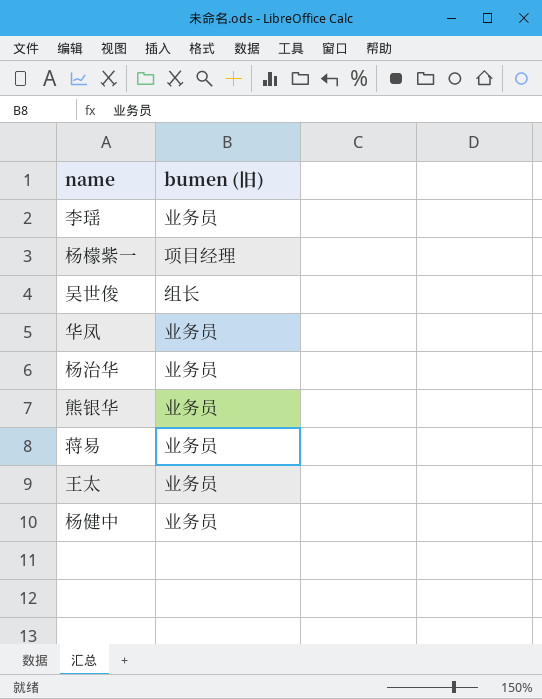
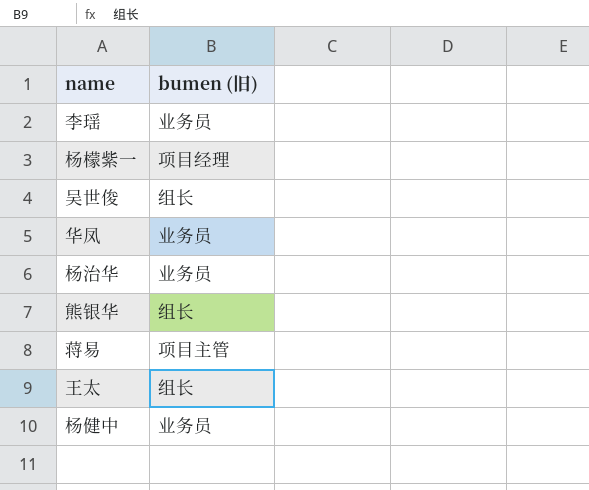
熊银华 | bumen (旧): 业务员 -> 组长
蒋易 | bumen (旧): 业务员 -> 项目主管
王太 | bumen (旧): 业务员 -> 组长

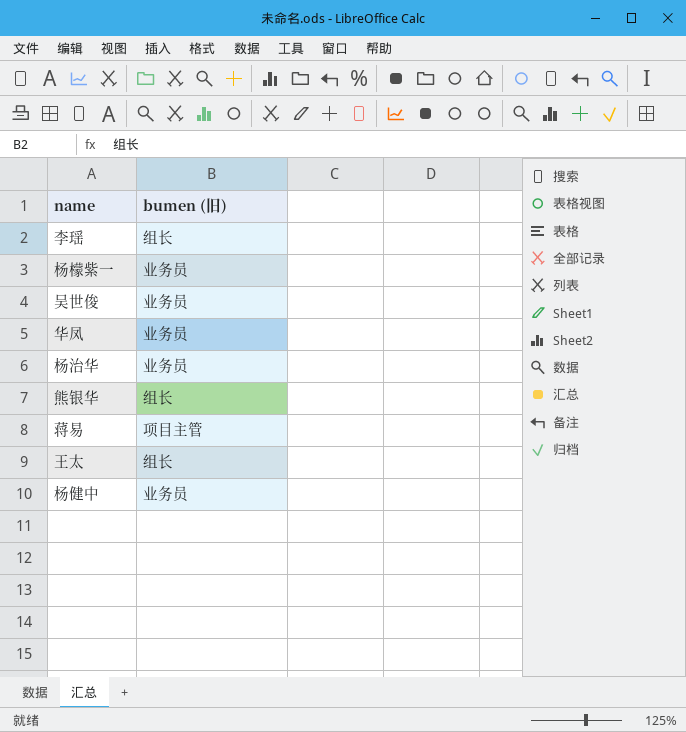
李瑶 | bumen (旧): 业务员 -> 组长
杨檬紫一 | bumen (旧): 项目经理 -> 业务员
吴世俊 | bumen (旧): 组长 -> 业务员

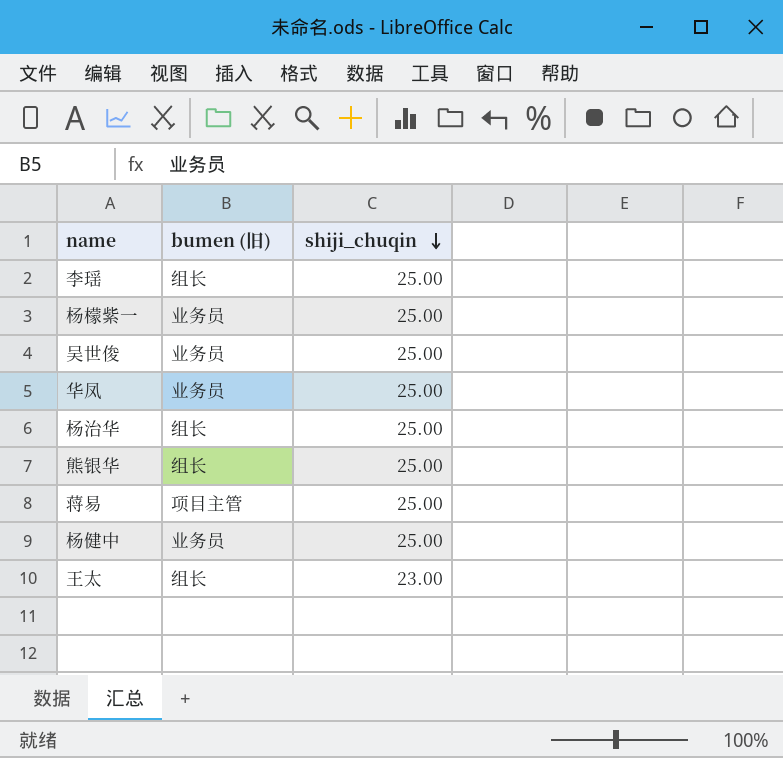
row order: none -> shiji_chuqin descending
column shiji_chuqin | position: none -> 3
杨治华 | bumen (旧): 业务员 -> 组长

